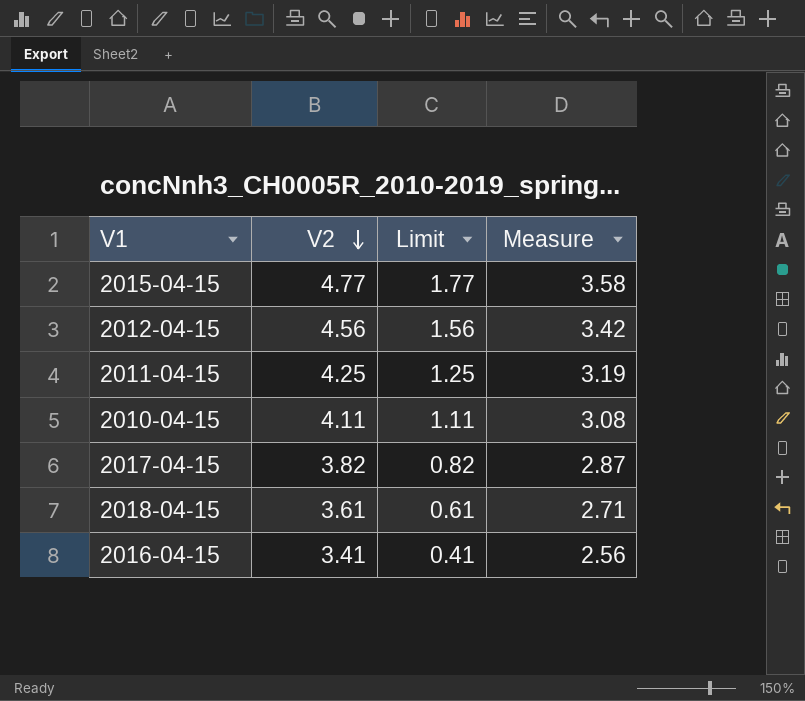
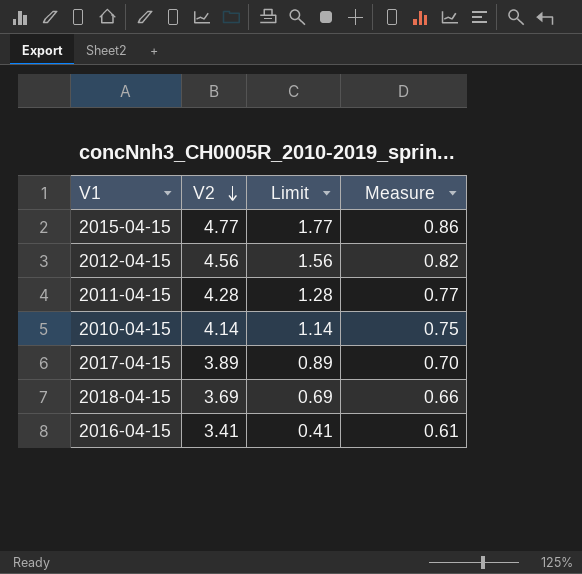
column Measure | formula: [V2] * 0.75 -> [V2] * 0.18
2011-04-15 | V2: 4.25 -> 4.28
2011-04-15 | Limit: 1.25 -> 1.28
2010-04-15 | V2: 4.11 -> 4.14
2010-04-15 | Limit: 1.11 -> 1.14
2017-04-15 | V2: 3.82 -> 3.89
2017-04-15 | Limit: 0.82 -> 0.89
2018-04-15 | V2: 3.61 -> 3.69
2018-04-15 | Limit: 0.61 -> 0.69

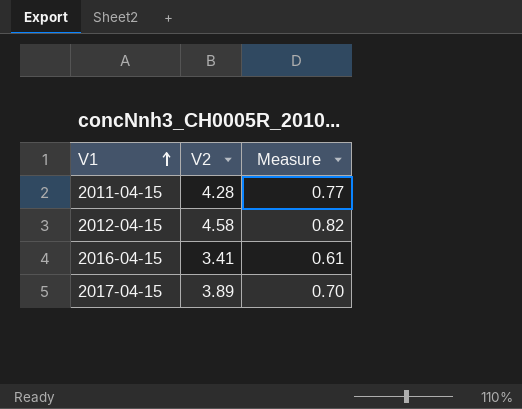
row order: V2 descending -> V1 ascending
column Limit | formula: [V2] - 3 -> none
row 2015-04-15: 4.77 | 1.77 | 0.86 -> none
row 2010-04-15: 4.14 | 1.14 | 0.75 -> none
row 2018-04-15: 3.69 | 0.69 | 0.66 -> none
2012-04-15 | V2: 4.56 -> 4.58

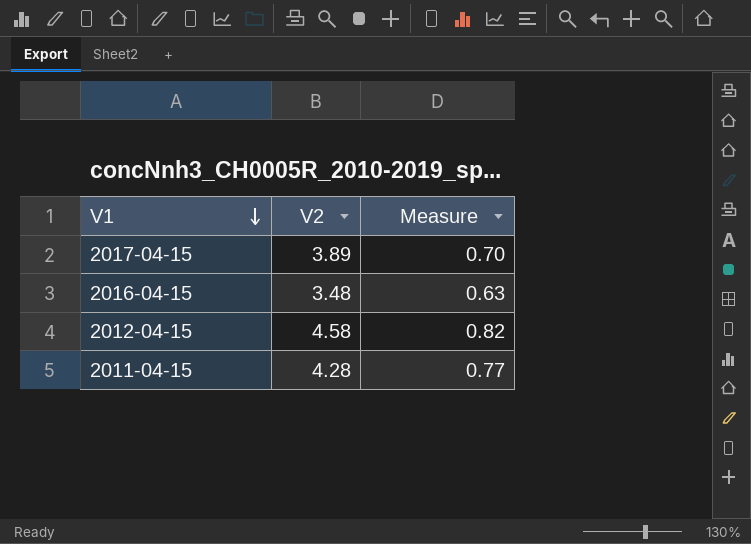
row order: V1 ascending -> V1 descending
2016-04-15 | V2: 3.41 -> 3.48
2016-04-15 | Measure: 0.61 -> 0.63

